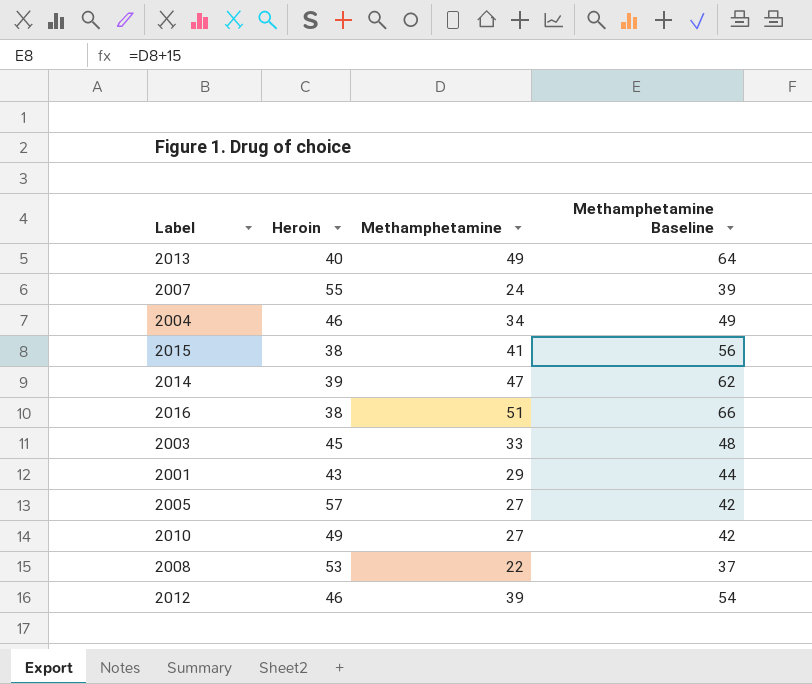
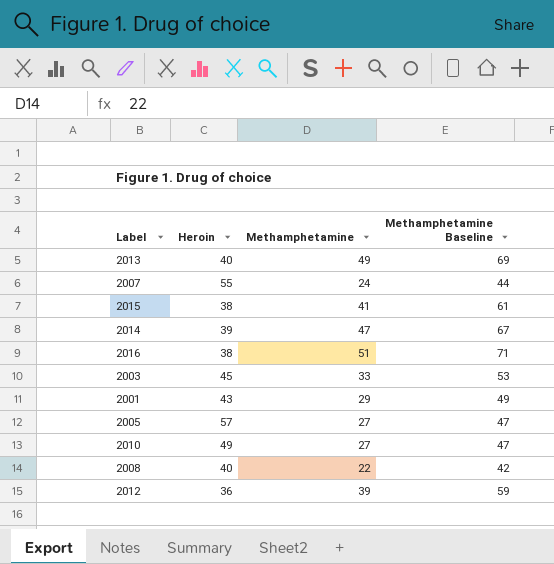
column Methamphetamine Baseline | formula: [Methamphetamine] + 15 -> [Methamphetamine] + 20
row 2004: 46 | 34 | 49 -> none
2008 | Heroin: 53 -> 40
2012 | Heroin: 46 -> 36

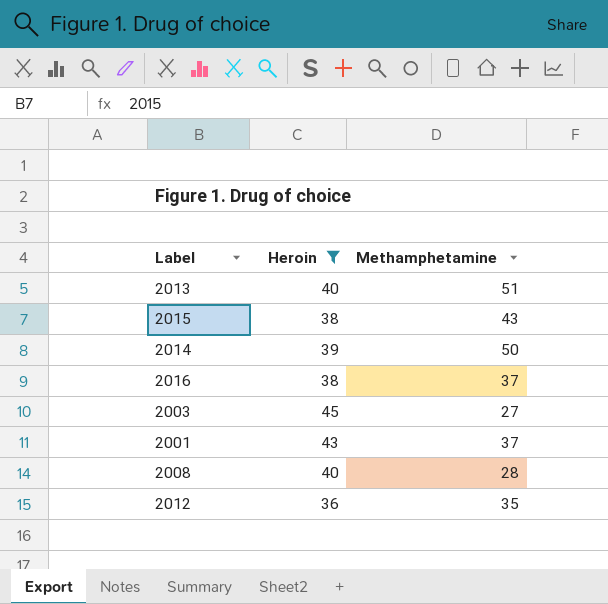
filter: none -> Heroin <= 45
column Methamphetamine Baseline | formula: [Methamphetamine] + 20 -> none
2013 | Methamphetamine: 49 -> 51
2015 | Methamphetamine: 41 -> 43
2014 | Methamphetamine: 47 -> 50
2016 | Methamphetamine: 51 -> 37
2003 | Methamphetamine: 33 -> 27
2001 | Methamphetamine: 29 -> 37
2008 | Methamphetamine: 22 -> 28
2012 | Methamphetamine: 39 -> 35

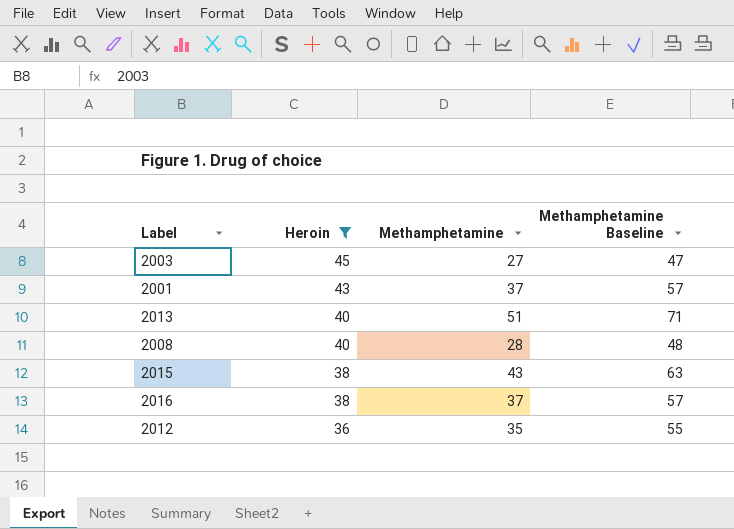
row order: none -> Heroin descending
column Methamphetamine Baseline | formula: none -> [Methamphetamine] + 20
row 2014: 39 | 50 -> none

